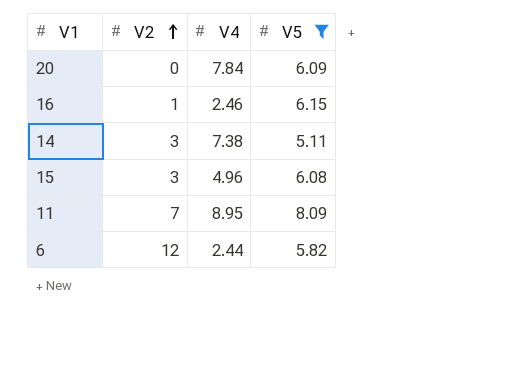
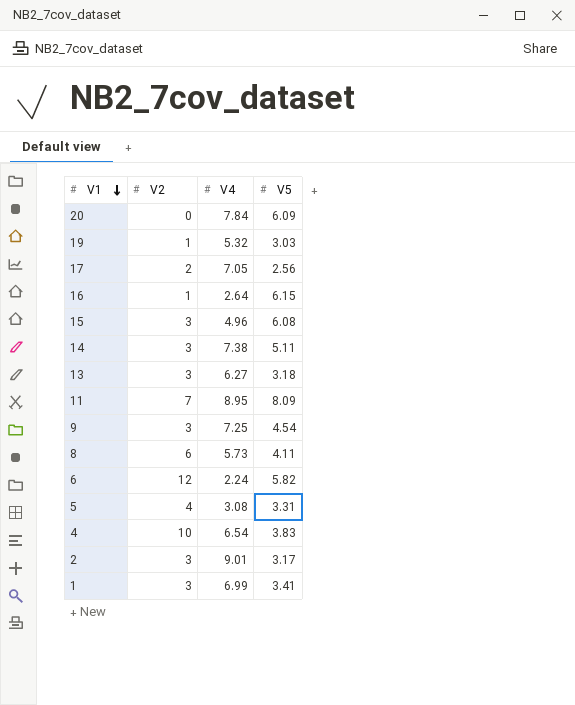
filter: V5 >= 5.11 -> none
row order: V2 ascending -> V1 descending
16 | V4: 2.46 -> 2.64
6 | V4: 2.44 -> 2.24

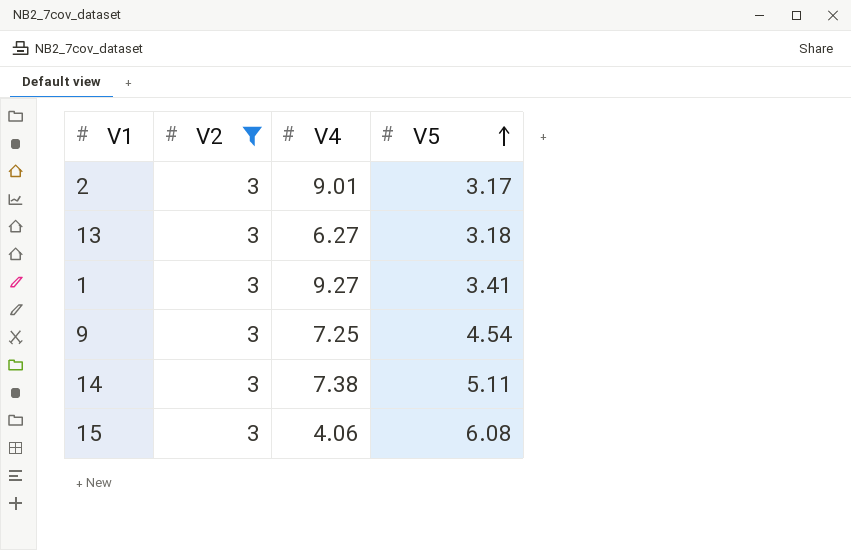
filter: none -> V2 = 3
row order: V1 descending -> V5 ascending
1 | V4: 6.99 -> 9.27
15 | V4: 4.96 -> 4.06

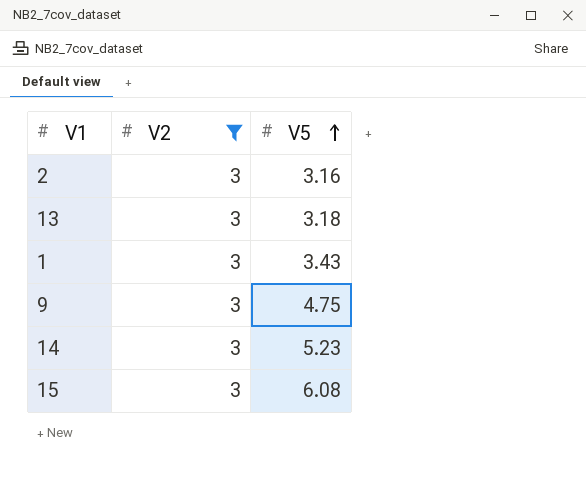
column V4 | position: 3 -> none
2 | V5: 3.17 -> 3.16
1 | V5: 3.41 -> 3.43
9 | V5: 4.54 -> 4.75
14 | V5: 5.11 -> 5.23

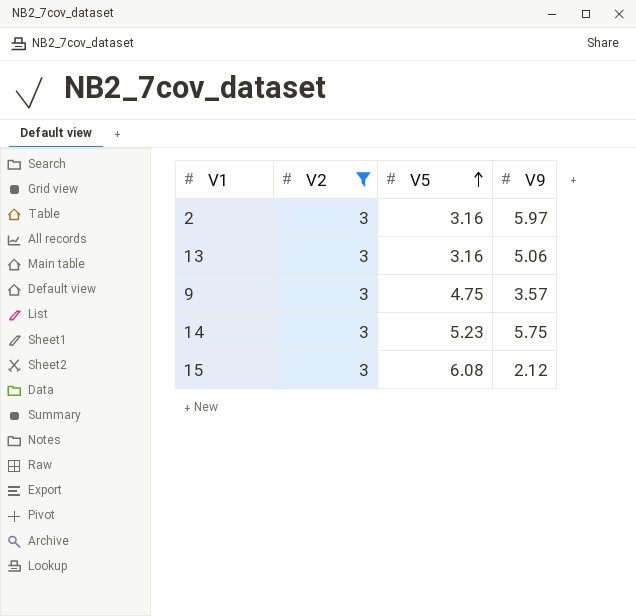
column V9 | position: none -> 4
row 1: 3 | 3.43 -> none
13 | V5: 3.18 -> 3.16

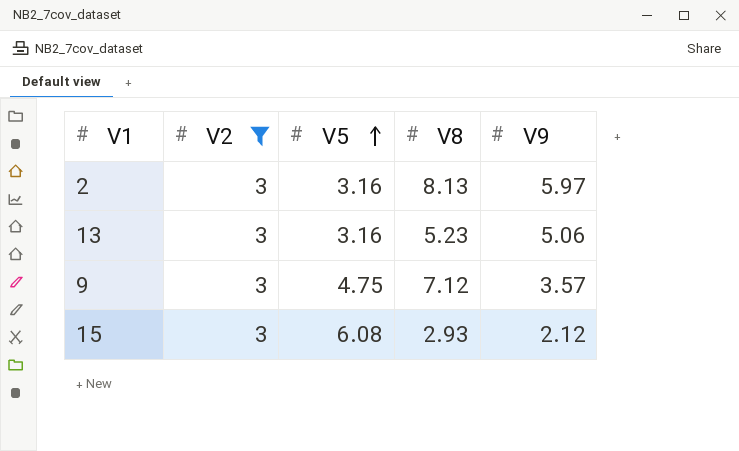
column V8 | position: none -> 4
row 14: 3 | 5.23 | 5.75 -> none

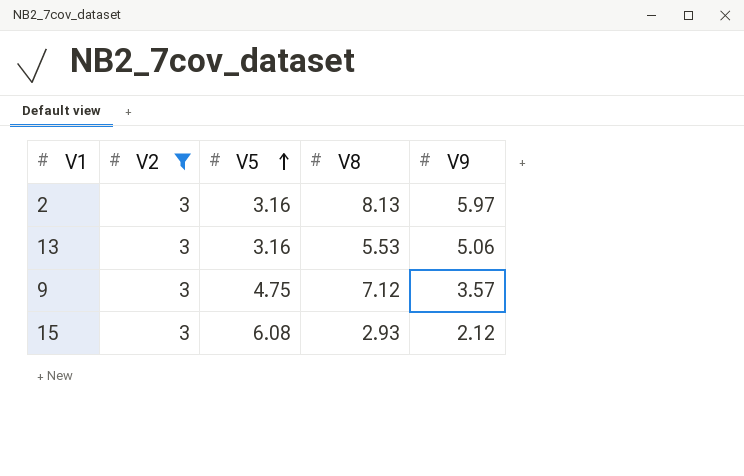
13 | V8: 5.23 -> 5.53

